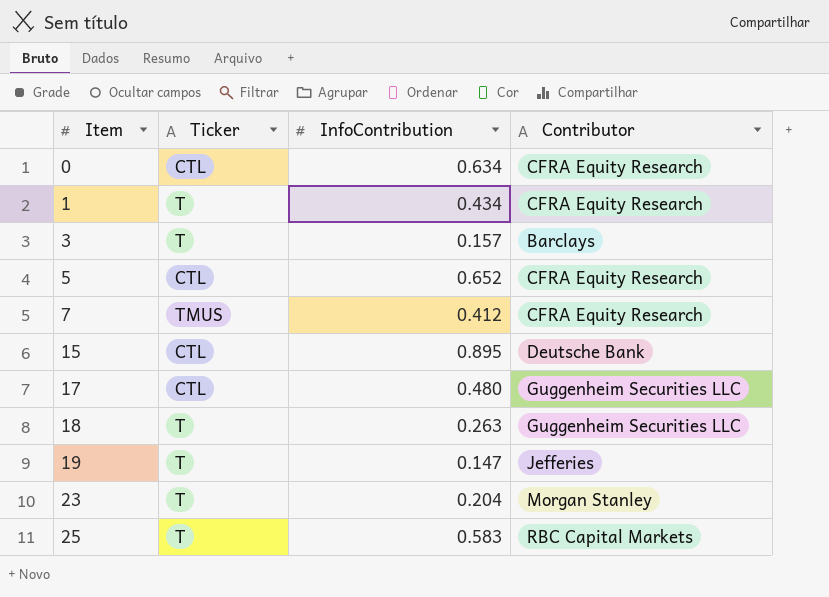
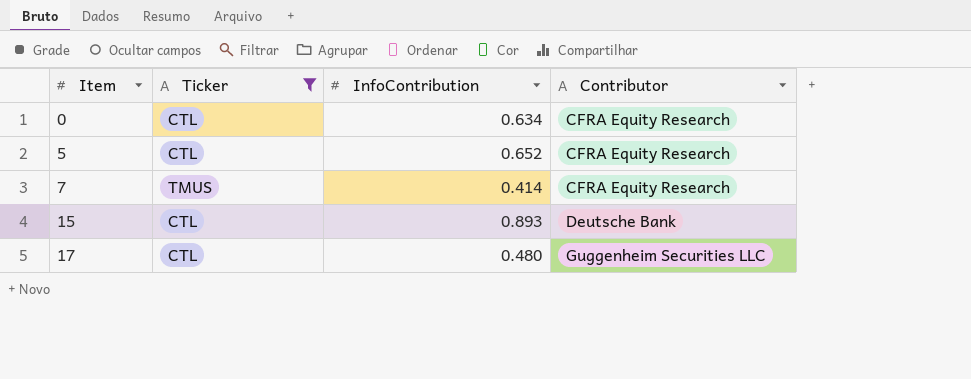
filter: none -> Ticker != T
7 | InfoContribution: 0.412 -> 0.414
15 | InfoContribution: 0.895 -> 0.893

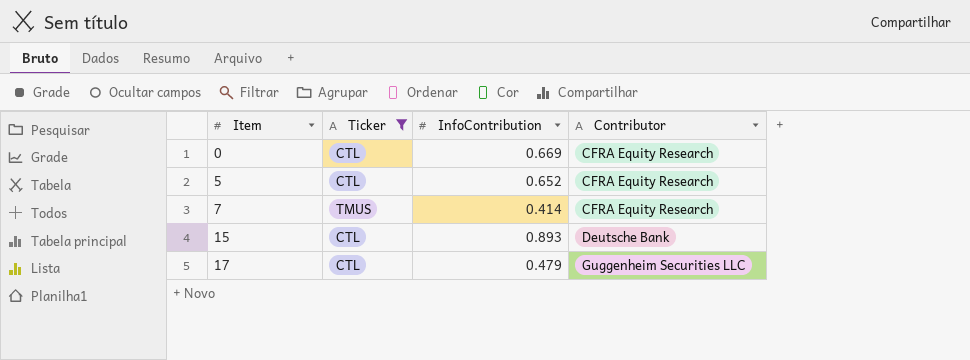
0 | InfoContribution: 0.634 -> 0.669
17 | InfoContribution: 0.480 -> 0.479

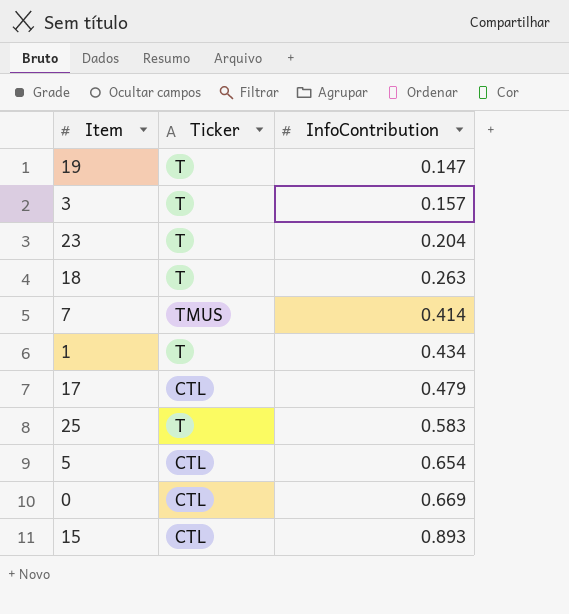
filter: Ticker != T -> none
row order: Item ascending -> InfoContribution ascending
column Contributor | position: 4 -> none
5 | InfoContribution: 0.652 -> 0.654

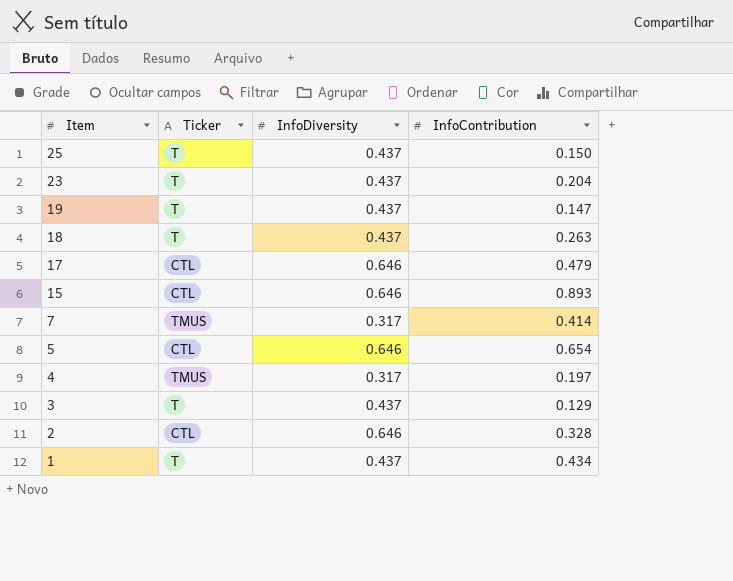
row order: InfoContribution ascending -> Item descending
column InfoDiversity | position: none -> 3
row 0: CTL | 0.669 -> none
25 | InfoContribution: 0.583 -> 0.150
row 4: none -> TMUS | 0.317 | 0.197
3 | InfoContribution: 0.157 -> 0.129
row 2: none -> CTL | 0.646 | 0.328

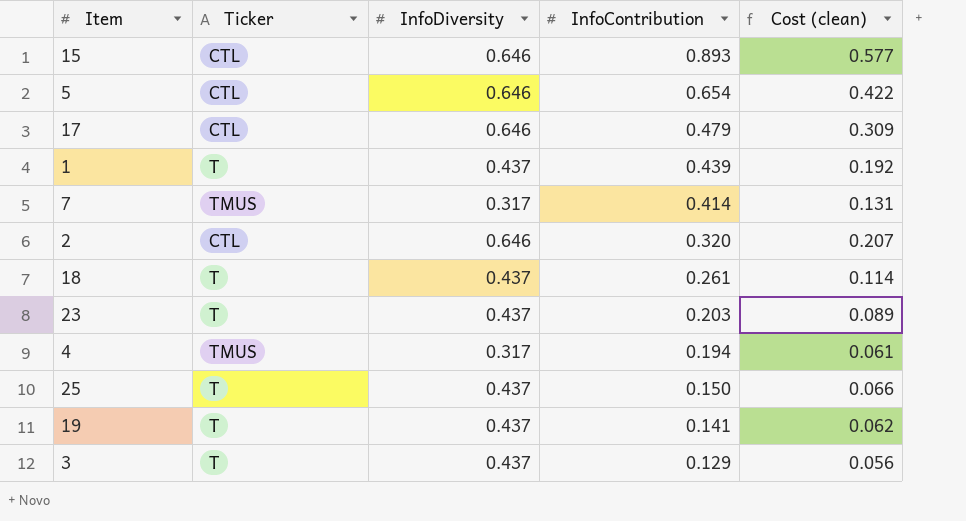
row order: Item descending -> InfoContribution descending
column Cost (clean) | formula: none -> [InfoDiversity] * [InfoContribution]
1 | InfoContribution: 0.434 -> 0.439
2 | InfoContribution: 0.328 -> 0.320
18 | InfoContribution: 0.263 -> 0.261
23 | InfoContribution: 0.204 -> 0.203
4 | InfoContribution: 0.197 -> 0.194
19 | InfoContribution: 0.147 -> 0.141

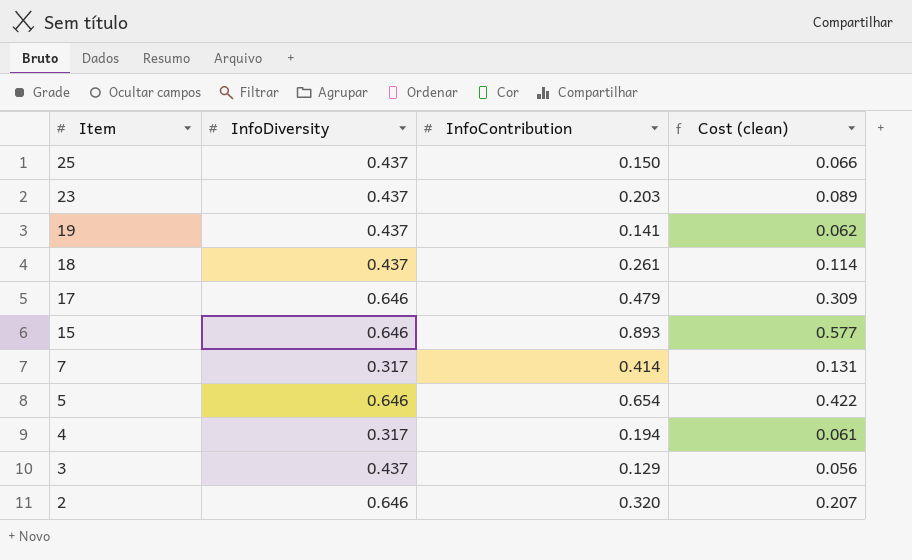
row order: InfoContribution descending -> Item descending
column Ticker | position: 2 -> none
row 1: T | 0.437 | 0.439 | 0.192 -> none

